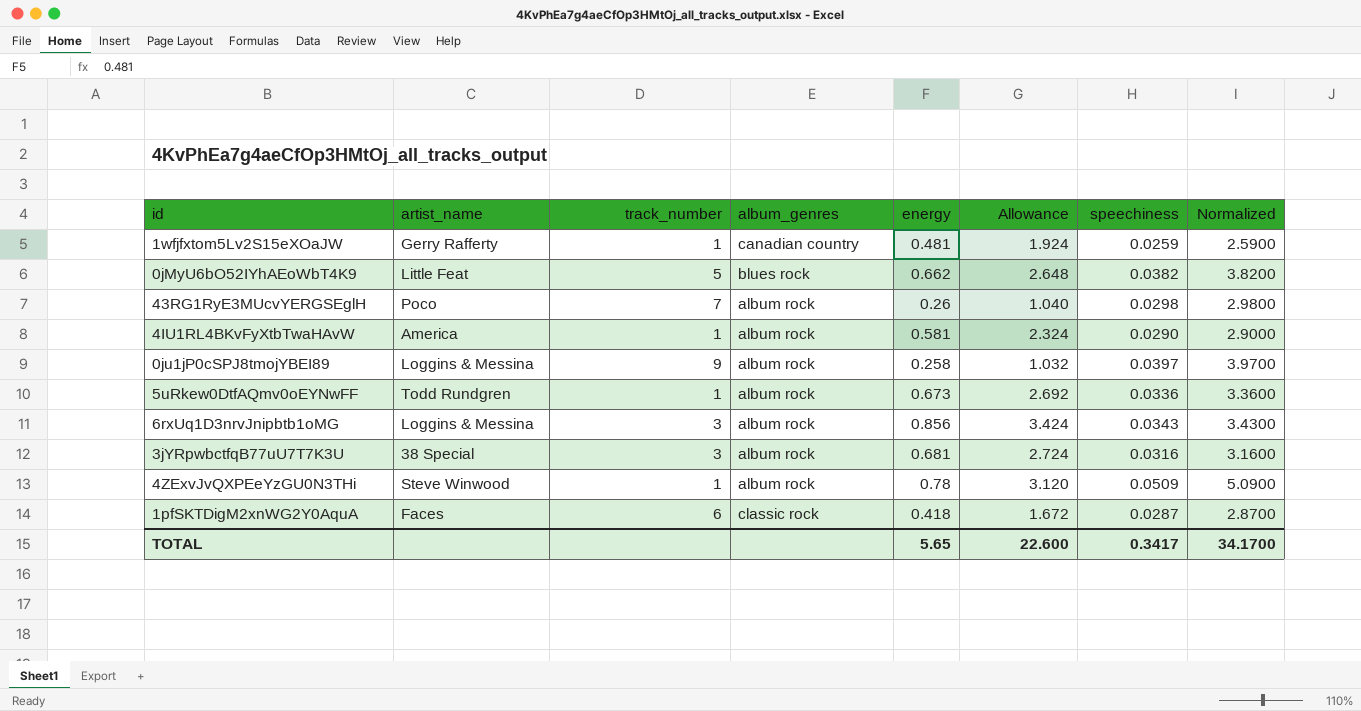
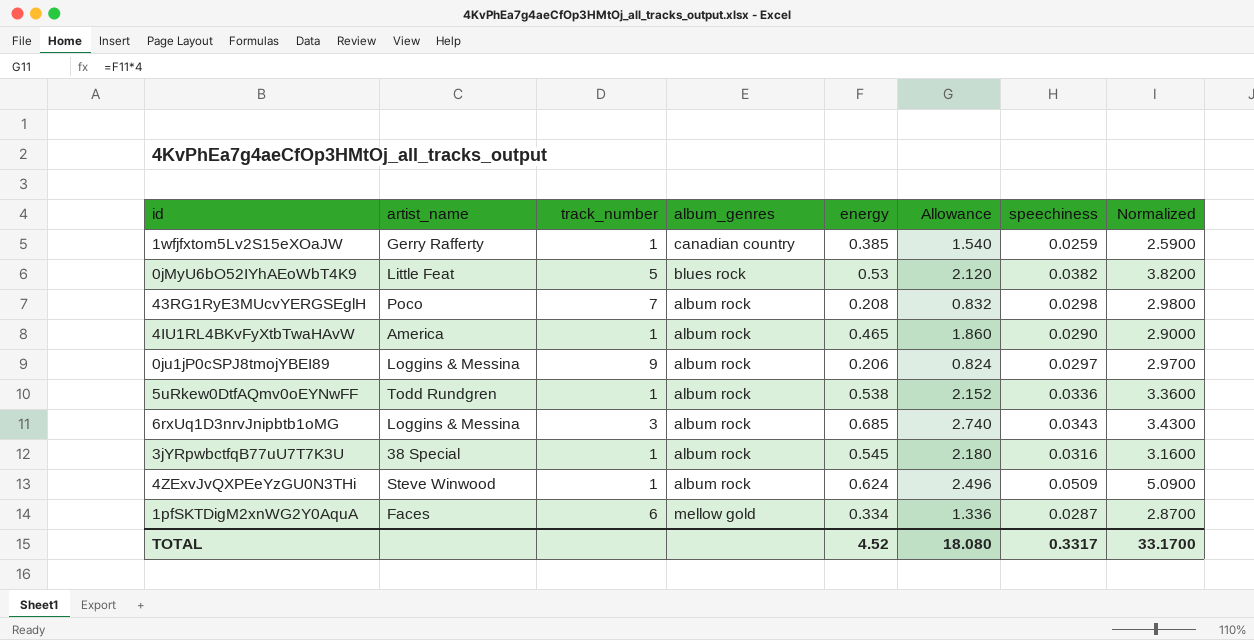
1wfjfxtom5Lv2S15eXOaJW | energy: 0.481 -> 0.385
1wfjfxtom5Lv2S15eXOaJW | Allowance: 1.924 -> 1.540
0jMyU6bO52IYhAEoWbT4K9 | energy: 0.662 -> 0.53
0jMyU6bO52IYhAEoWbT4K9 | Allowance: 2.648 -> 2.120
43RG1RyE3MUcvYERGSEglH | energy: 0.26 -> 0.208
43RG1RyE3MUcvYERGSEglH | Allowance: 1.040 -> 0.832
4IU1RL4BKvFyXtbTwaHAvW | energy: 0.581 -> 0.465
4IU1RL4BKvFyXtbTwaHAvW | Allowance: 2.324 -> 1.860
0ju1jP0cSPJ8tmojYBEI89 | energy: 0.258 -> 0.206
0ju1jP0cSPJ8tmojYBEI89 | Allowance: 1.032 -> 0.824
0ju1jP0cSPJ8tmojYBEI89 | speechiness: 0.0397 -> 0.0297
0ju1jP0cSPJ8tmojYBEI89 | Normalized: 3.9700 -> 2.9700
5uRkew0DtfAQmv0oEYNwFF | energy: 0.673 -> 0.538
5uRkew0DtfAQmv0oEYNwFF | Allowance: 2.692 -> 2.152
6rxUq1D3nrvJnipbtb1oMG | energy: 0.856 -> 0.685
6rxUq1D3nrvJnipbtb1oMG | Allowance: 3.424 -> 2.740
3jYRpwbctfqB77uU7T7K3U | track_number: 3 -> 1
3jYRpwbctfqB77uU7T7K3U | energy: 0.681 -> 0.545
3jYRpwbctfqB77uU7T7K3U | Allowance: 2.724 -> 2.180
4ZExvJvQXPEeYzGU0N3THi | energy: 0.78 -> 0.624
4ZExvJvQXPEeYzGU0N3THi | Allowance: 3.120 -> 2.496
1pfSKTDigM2xnWG2Y0AquA | album_genres: classic rock -> mellow gold
1pfSKTDigM2xnWG2Y0AquA | energy: 0.418 -> 0.334
1pfSKTDigM2xnWG2Y0AquA | Allowance: 1.672 -> 1.336
TOTAL | energy: 5.65 -> 4.52
TOTAL | Allowance: 22.600 -> 18.080
TOTAL | speechiness: 0.3417 -> 0.3317
TOTAL | Normalized: 34.1700 -> 33.1700

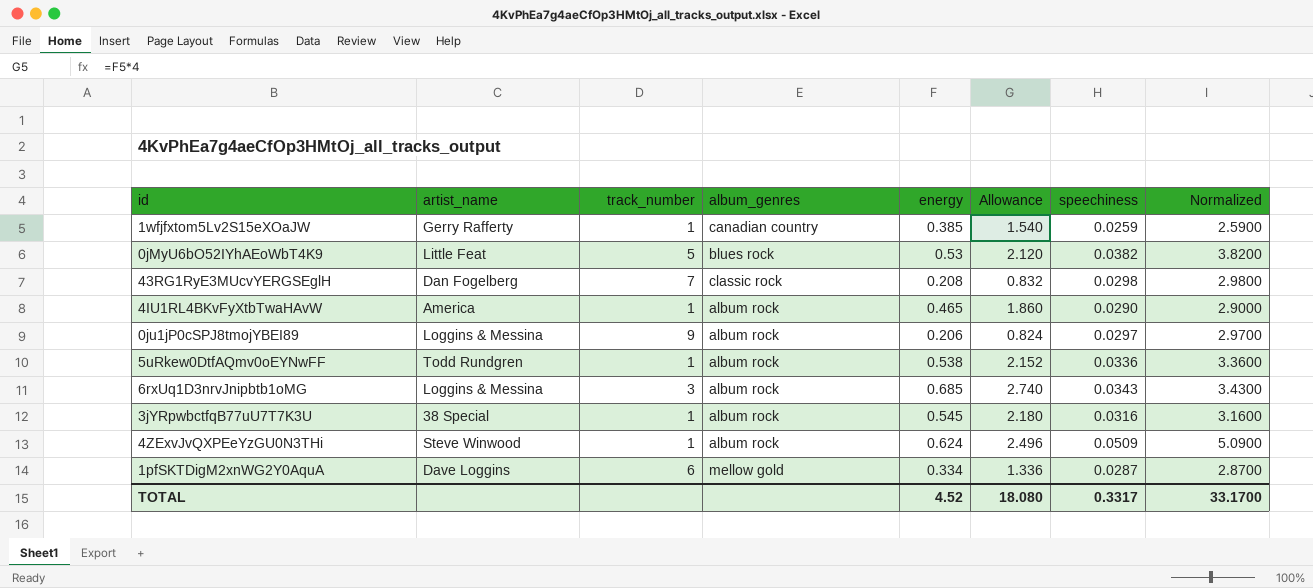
43RG1RyE3MUcvYERGSEglH | artist_name: Poco -> Dan Fogelberg
43RG1RyE3MUcvYERGSEglH | album_genres: album rock -> classic rock
1pfSKTDigM2xnWG2Y0AquA | artist_name: Faces -> Dave Loggins

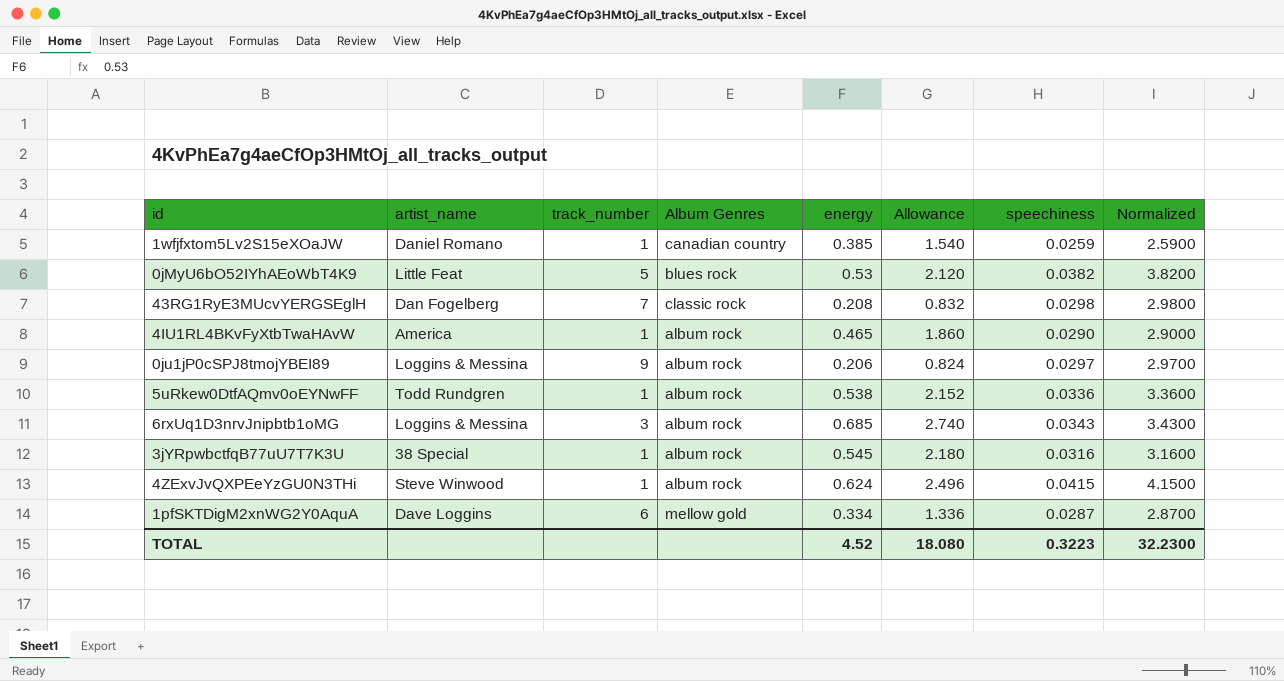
column name: album_genres -> Album Genres
1wfjfxtom5Lv2S15eXOaJW | artist_name: Gerry Rafferty -> Daniel Romano
4ZExvJvQXPEeYzGU0N3THi | speechiness: 0.0509 -> 0.0415
4ZExvJvQXPEeYzGU0N3THi | Normalized: 5.0900 -> 4.1500
TOTAL | speechiness: 0.3317 -> 0.3223
TOTAL | Normalized: 33.1700 -> 32.2300

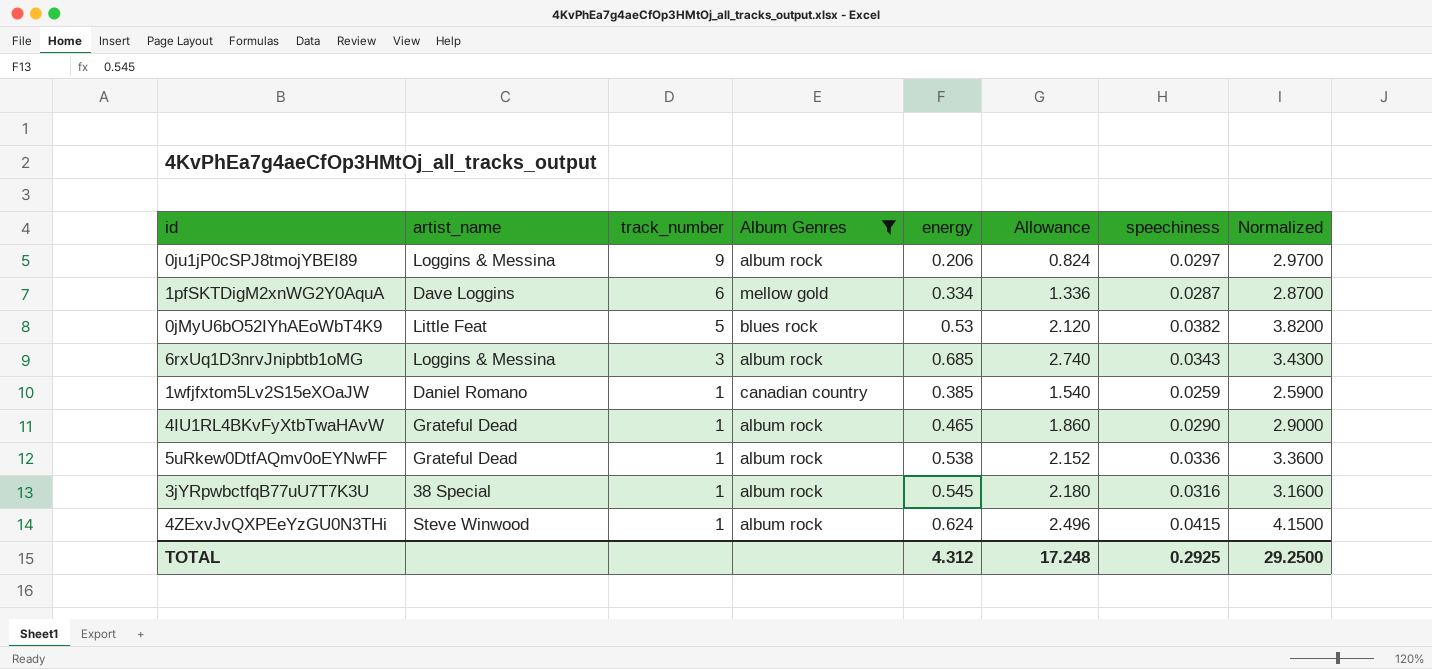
filter: none -> Album Genres != classic rock
row order: none -> track_number descending
4IU1RL4BKvFyXtbTwaHAvW | artist_name: America -> Grateful Dead
5uRkew0DtfAQmv0oEYNwFF | artist_name: Todd Rundgren -> Grateful Dead
TOTAL | energy: 4.52 -> 4.312
TOTAL | Allowance: 18.080 -> 17.248
TOTAL | speechiness: 0.3223 -> 0.2925
TOTAL | Normalized: 32.2300 -> 29.2500

